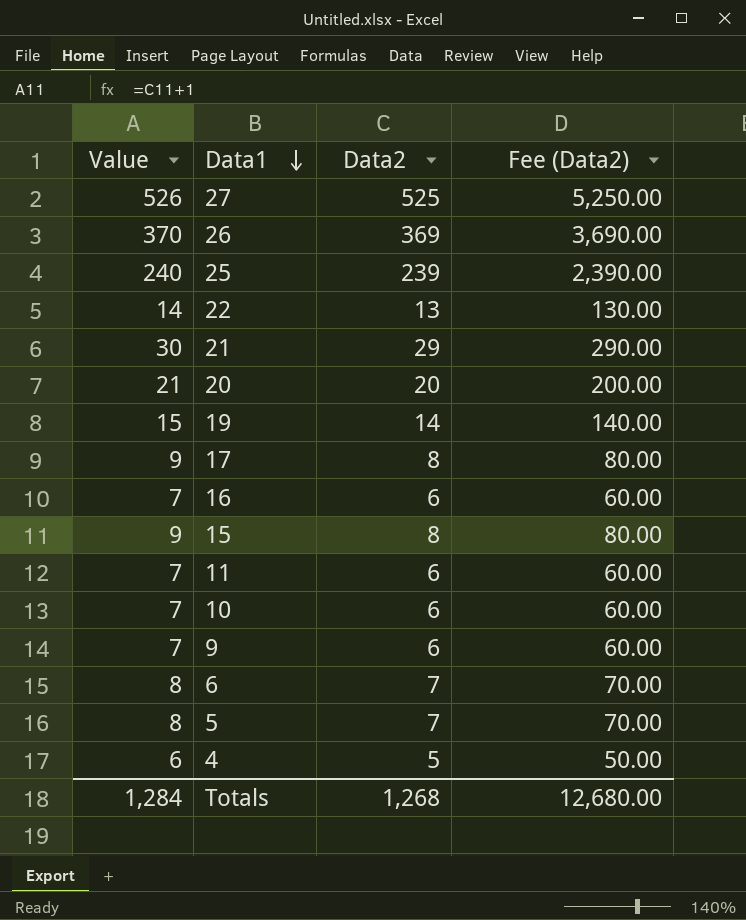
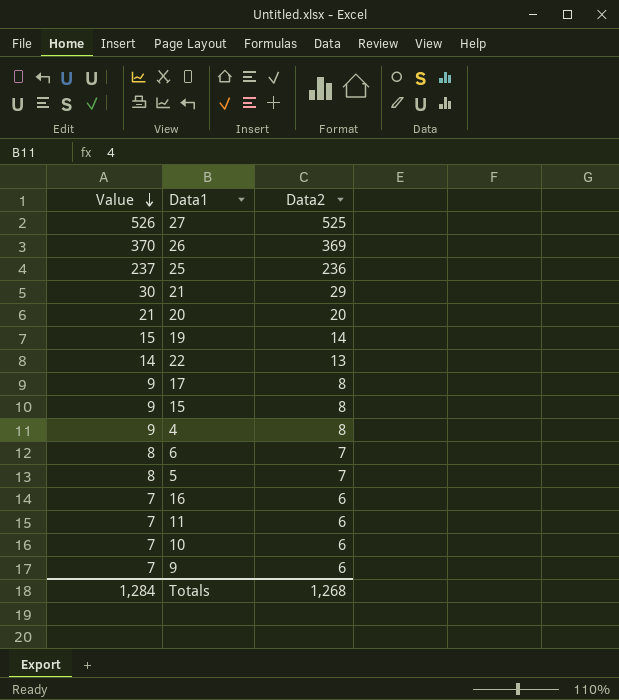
row order: Data1 descending -> Value descending
column Fee (Data2) | formula: [Data2] * 10 -> none
25 | Value: 240 -> 237
25 | Data2: 239 -> 236
4 | Value: 6 -> 9
4 | Data2: 5 -> 8

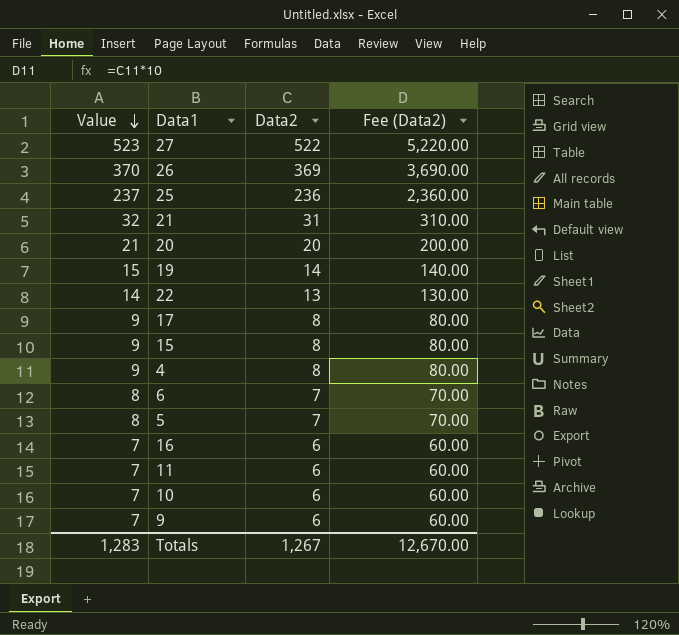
column Fee (Data2) | formula: none -> [Data2] * 10
27 | Value: 526 -> 523
27 | Data2: 525 -> 522
21 | Value: 30 -> 32
21 | Data2: 29 -> 31
Totals | Value: 1,284 -> 1,283
Totals | Data2: 1,268 -> 1,267

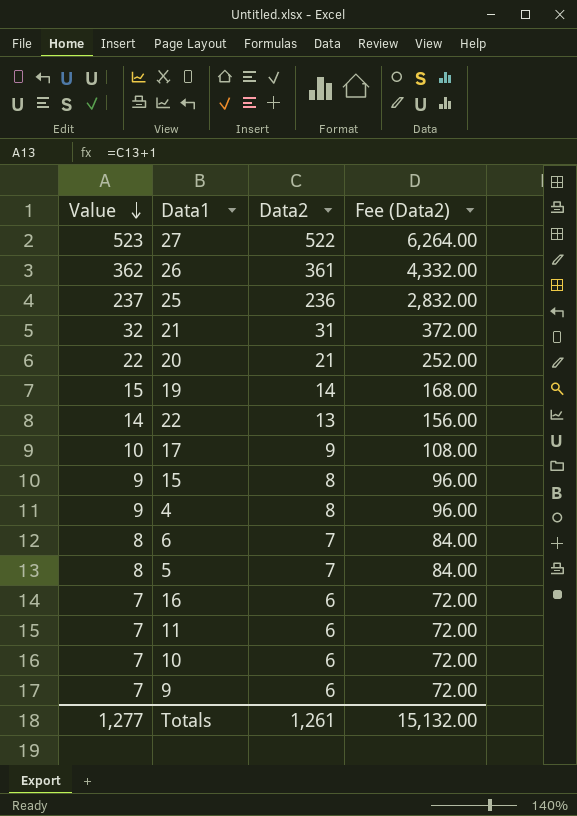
column Fee (Data2) | formula: [Data2] * 10 -> [Data2] * 12
26 | Value: 370 -> 362
26 | Data2: 369 -> 361
20 | Value: 21 -> 22
20 | Data2: 20 -> 21
17 | Value: 9 -> 10
17 | Data2: 8 -> 9
Totals | Value: 1,283 -> 1,277
Totals | Data2: 1,267 -> 1,261
Totals | Fee (Data2): 12,670.00 -> 15,132.00

